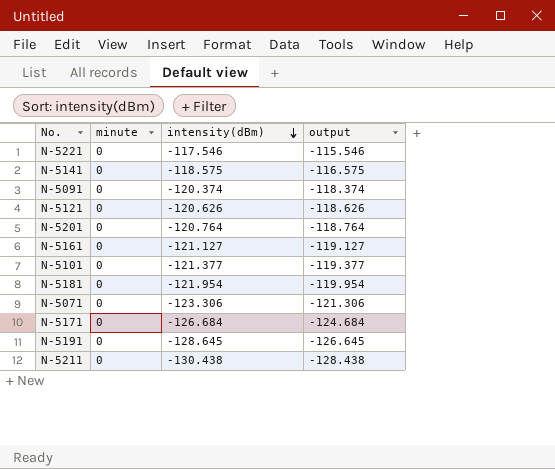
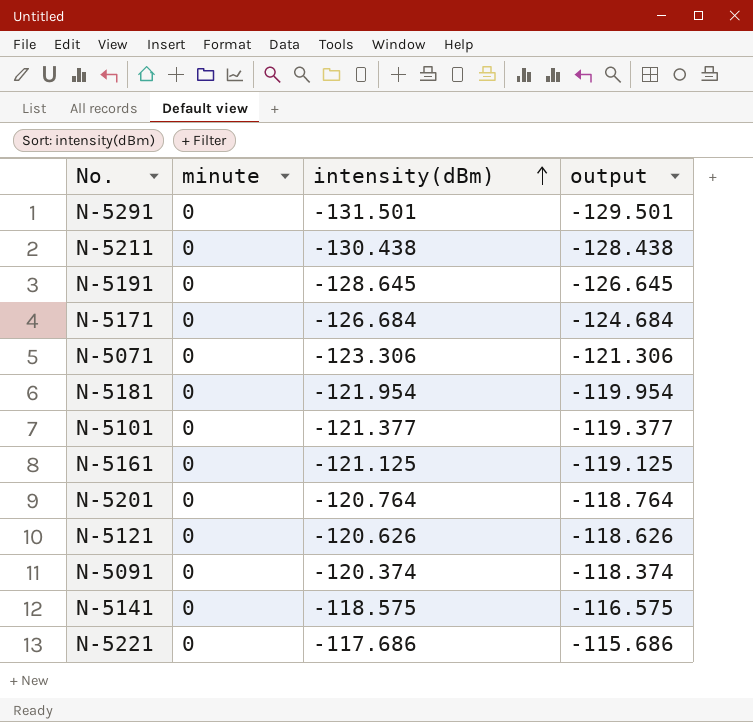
row order: intensity(dBm) descending -> intensity(dBm) ascending
row N-5291: none -> 0 | -131.501 | -129.501
N-5161 | intensity(dBm): -121.127 -> -121.125
N-5161 | output: -119.127 -> -119.125
N-5221 | intensity(dBm): -117.546 -> -117.686
N-5221 | output: -115.546 -> -115.686

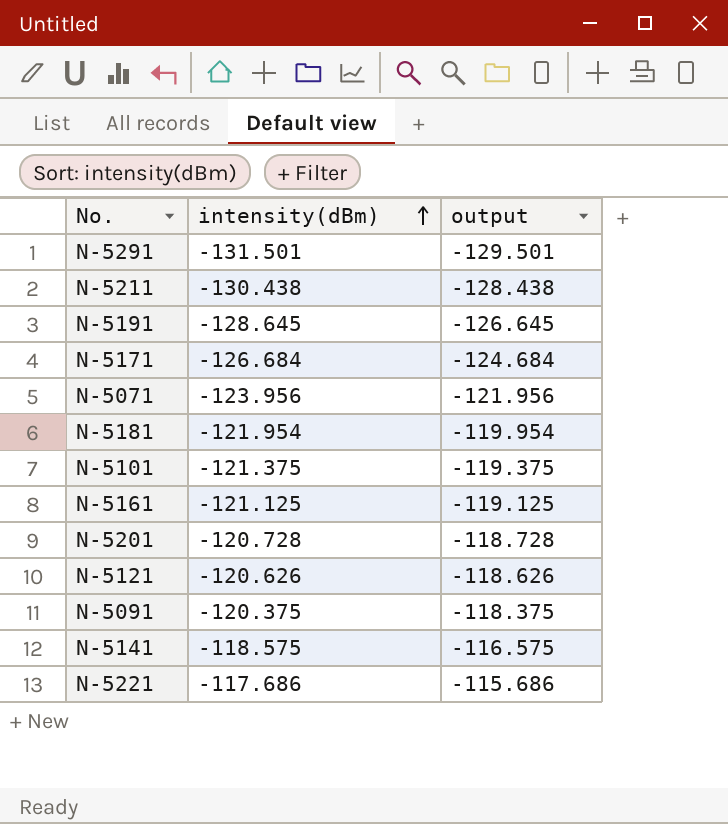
column minute | position: 2 -> none
N-5071 | intensity(dBm): -123.306 -> -123.956
N-5071 | output: -121.306 -> -121.956
N-5101 | intensity(dBm): -121.377 -> -121.375
N-5101 | output: -119.377 -> -119.375
N-5201 | intensity(dBm): -120.764 -> -120.728
N-5201 | output: -118.764 -> -118.728
N-5091 | intensity(dBm): -120.374 -> -120.375
N-5091 | output: -118.374 -> -118.375

